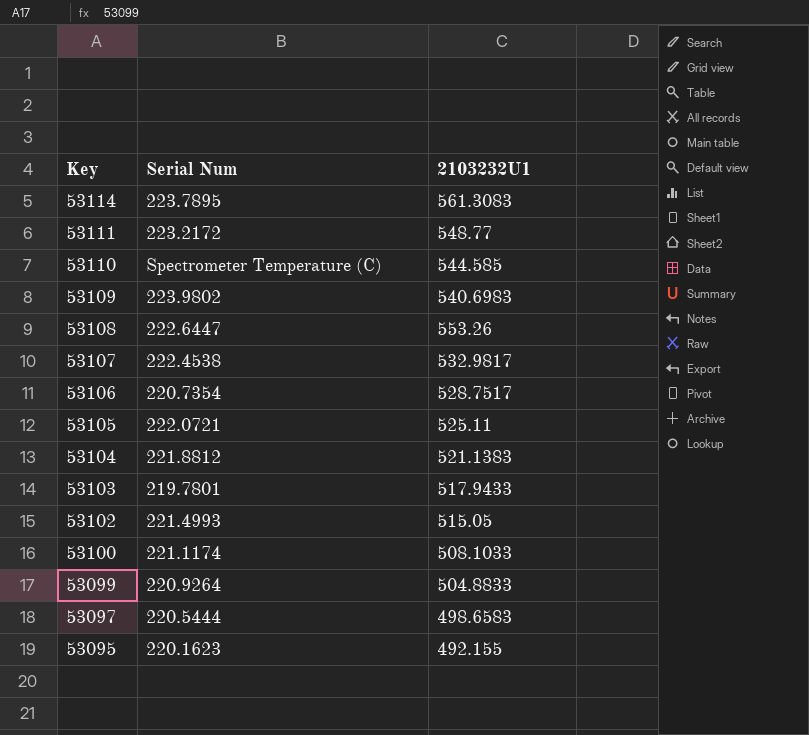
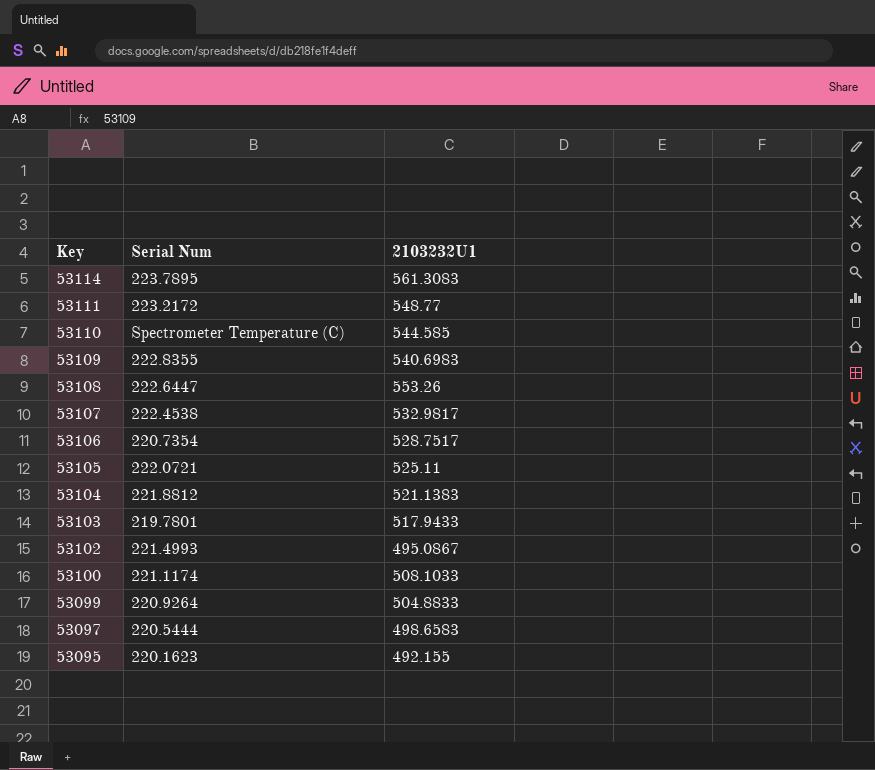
53109 | Serial Num: 223.9802 -> 222.8355
53102 | 2103232U1: 515.05 -> 495.0867

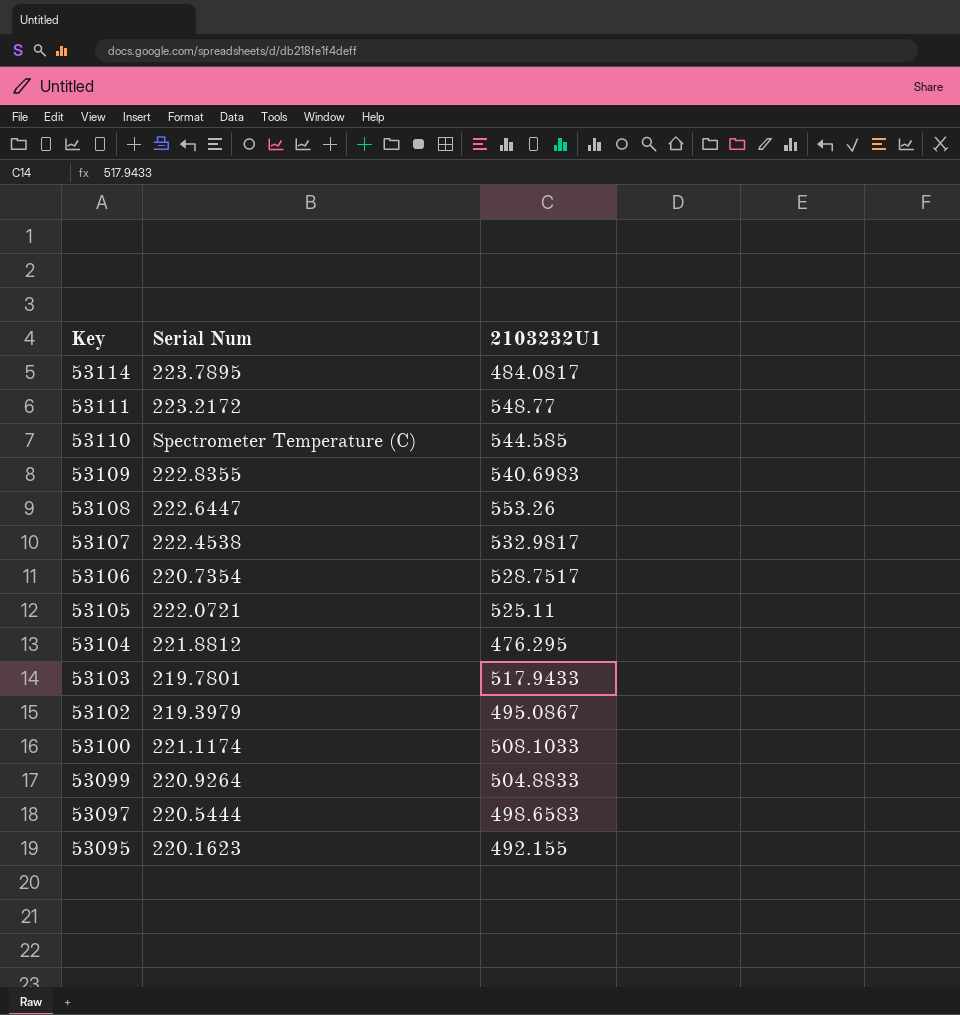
53114 | 2103232U1: 561.3083 -> 484.0817
53104 | 2103232U1: 521.1383 -> 476.295
53102 | Serial Num: 221.4993 -> 219.3979

